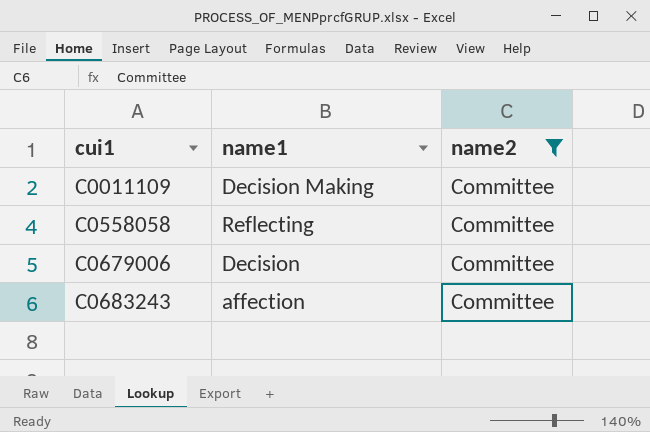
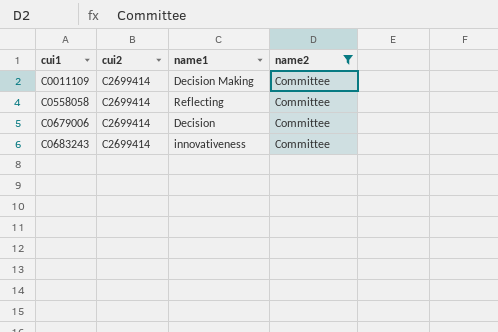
column cui2 | position: none -> 2
C0683243 | name1: affection -> innovativeness

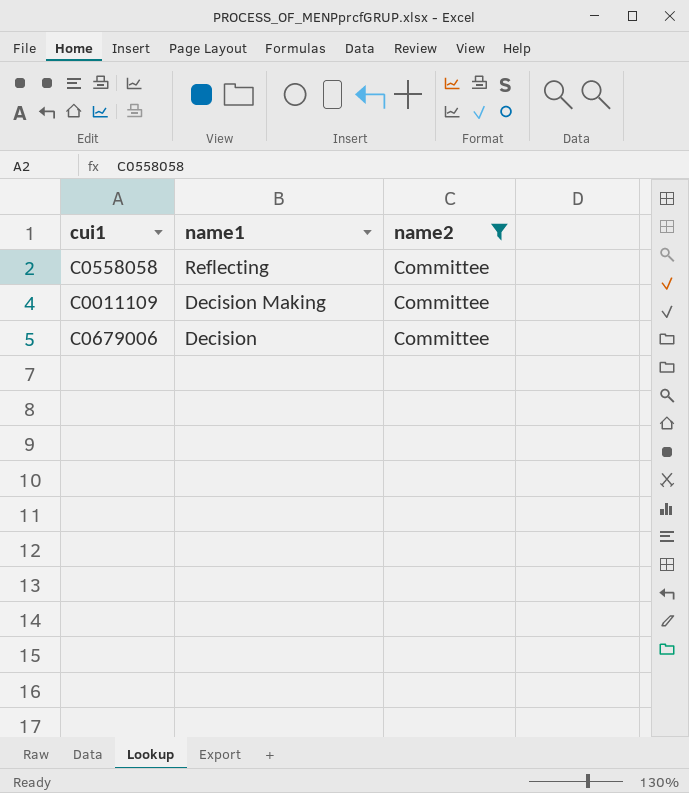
row order: cui1 ascending -> name1 descending
column cui2 | position: 2 -> none
row C0683243: C2699414 | innovativeness | Committee -> none

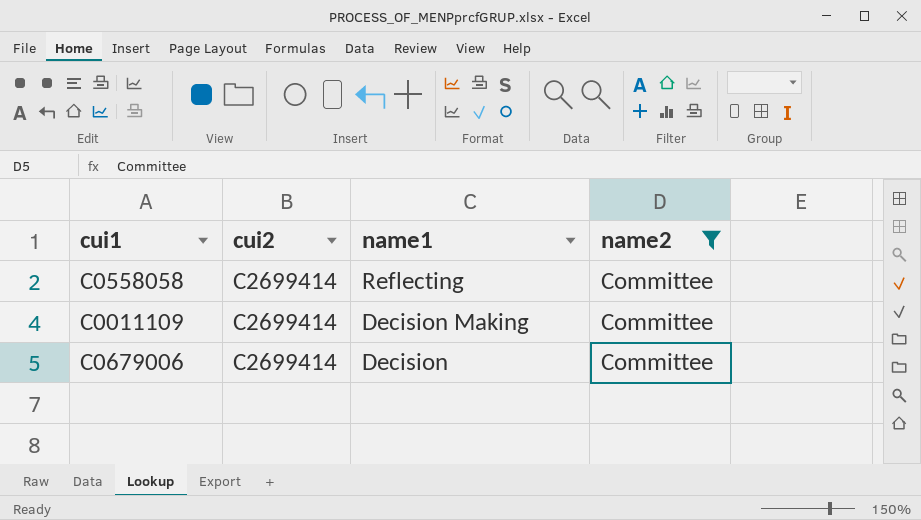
column cui2 | position: none -> 2

